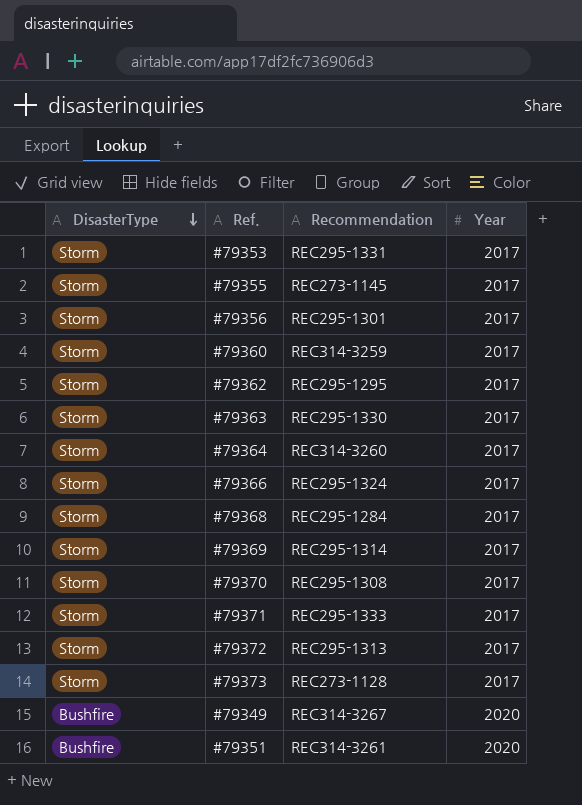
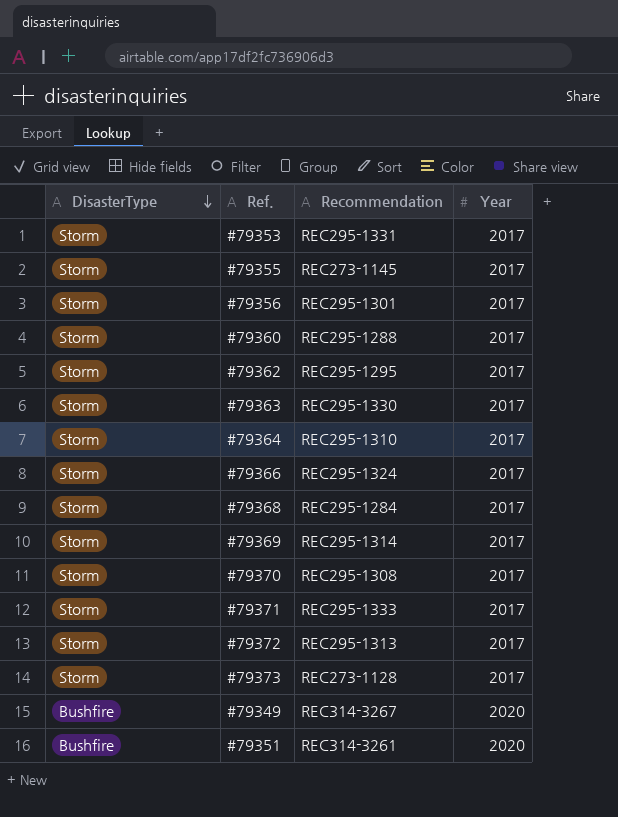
#79360 | Recommendation: REC314-3259 -> REC295-1288
#79364 | Recommendation: REC314-3260 -> REC295-1310

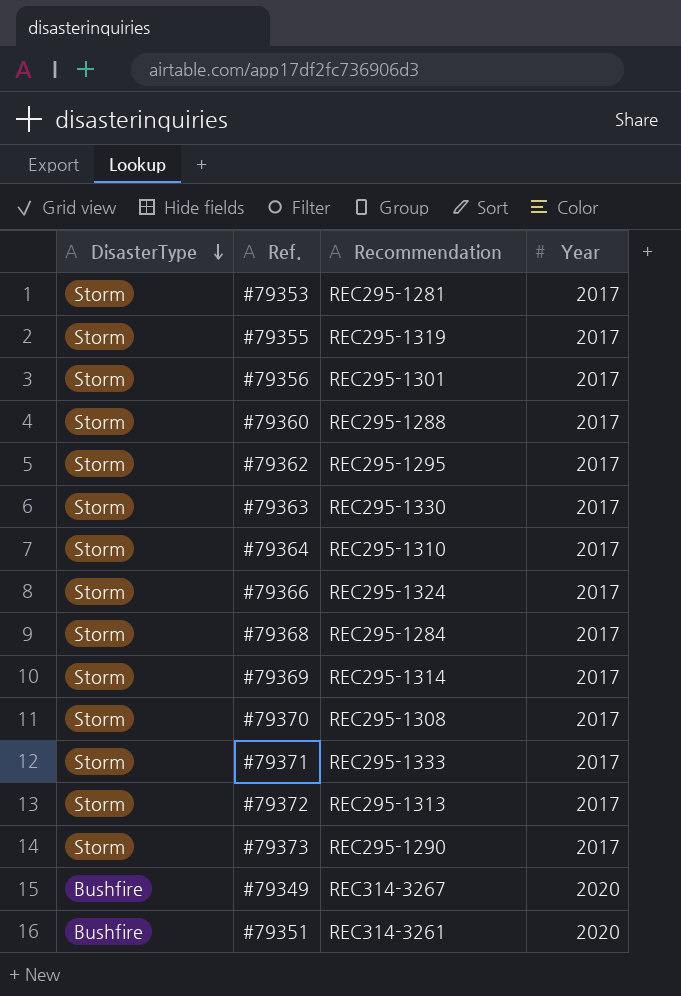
#79353 | Recommendation: REC295-1331 -> REC295-1281
#79355 | Recommendation: REC273-1145 -> REC295-1319
#79373 | Recommendation: REC273-1128 -> REC295-1290

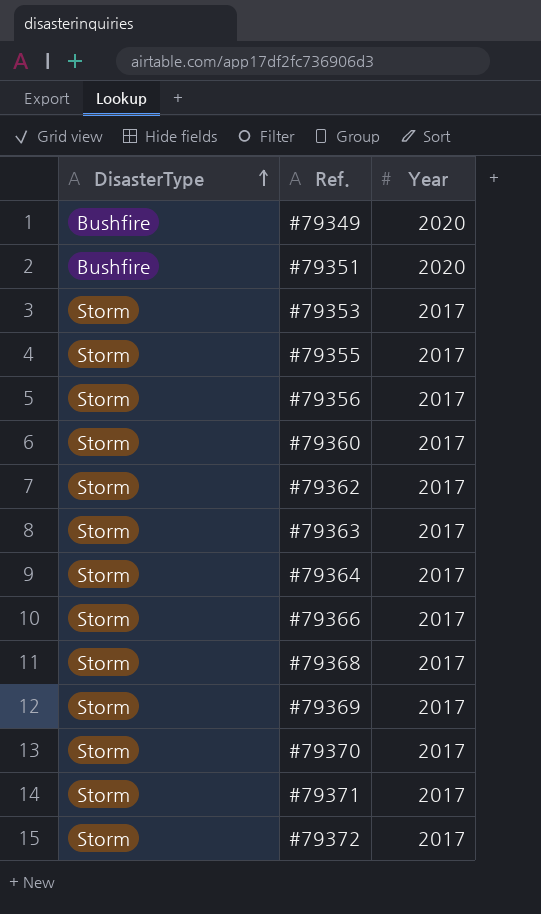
row order: DisasterType descending -> DisasterType ascending
column Recommendation | position: 3 -> none
row #79373: Storm | REC295-1290 | 2017 -> none

